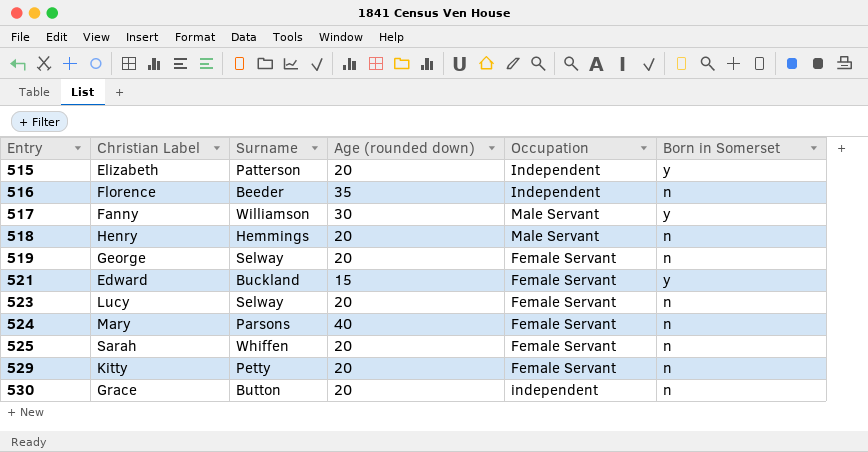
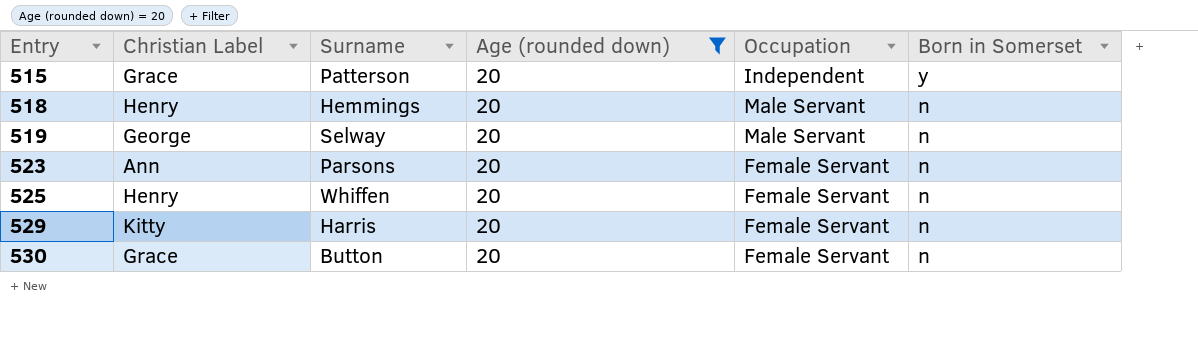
filter: none -> Age (rounded down) = 20
515 | Christian Label: Elizabeth -> Grace
519 | Occupation: Female Servant -> Male Servant
523 | Christian Label: Lucy -> Ann
523 | Surname: Selway -> Parsons
525 | Christian Label: Sarah -> Henry
529 | Surname: Petty -> Harris
530 | Occupation: independent -> Female Servant

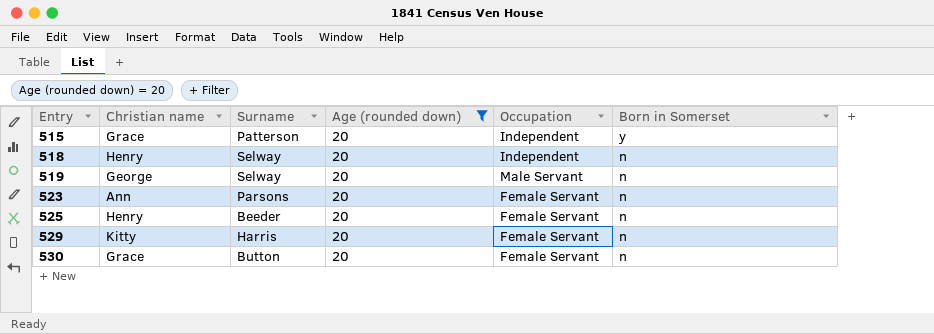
column name: Christian Label -> Christian name
518 | Surname: Hemmings -> Selway
518 | Occupation: Male Servant -> Independent
525 | Surname: Whiffen -> Beeder

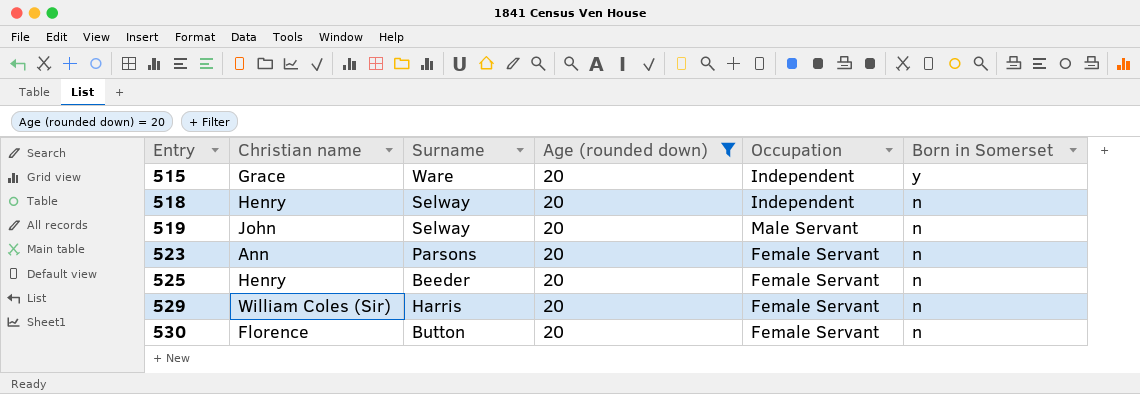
515 | Surname: Patterson -> Ware
519 | Christian name: George -> John
529 | Christian name: Kitty -> William Coles (Sir)
530 | Christian name: Grace -> Florence

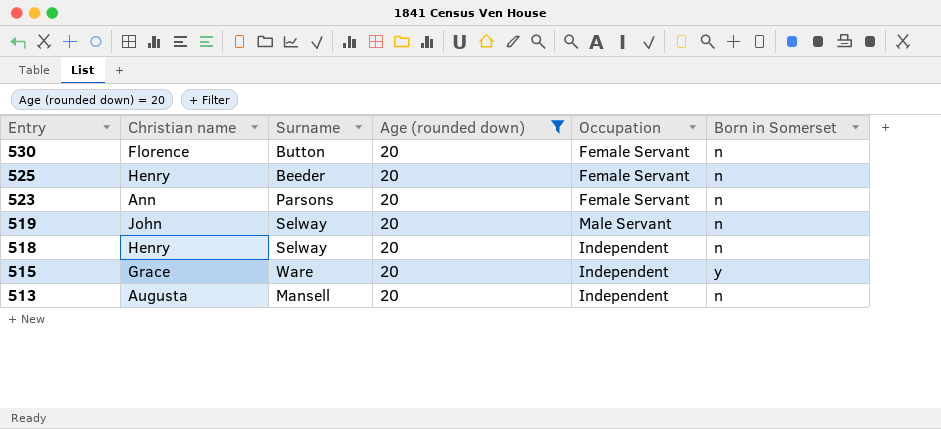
row order: Entry ascending -> Entry descending
row 529: William Coles (Sir) | Harris | 20 | Female Servant | n -> none
row 513: none -> Augusta | Mansell | 20 | Independent | n

